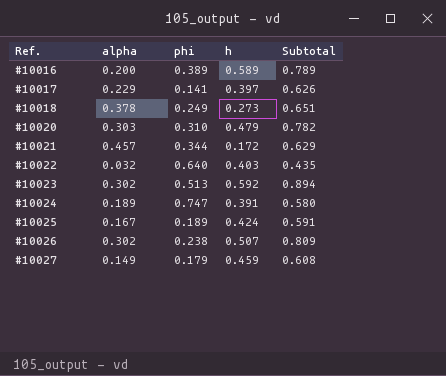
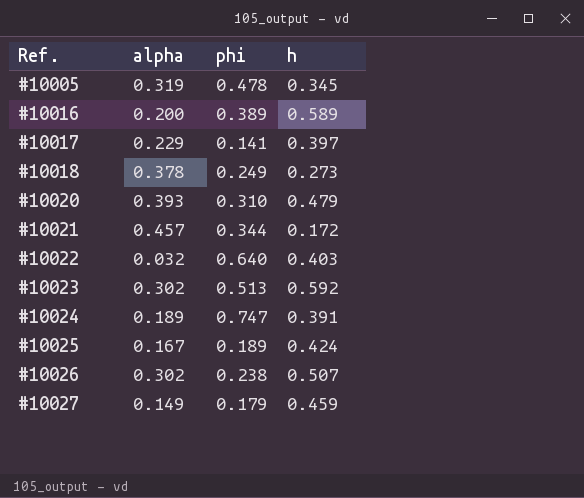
column Subtotal | formula: [alpha] + [h] -> none
row #10005: none -> 0.319 | 0.478 | 0.345
#10020 | alpha: 0.303 -> 0.393

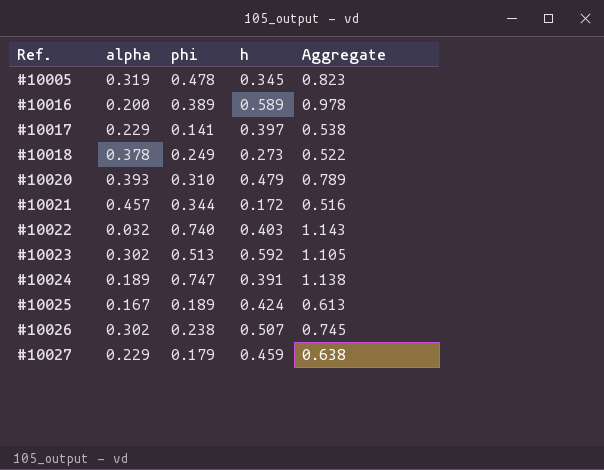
column Aggregate | formula: none -> [phi] + [h]
#10022 | phi: 0.640 -> 0.740
#10027 | alpha: 0.149 -> 0.229

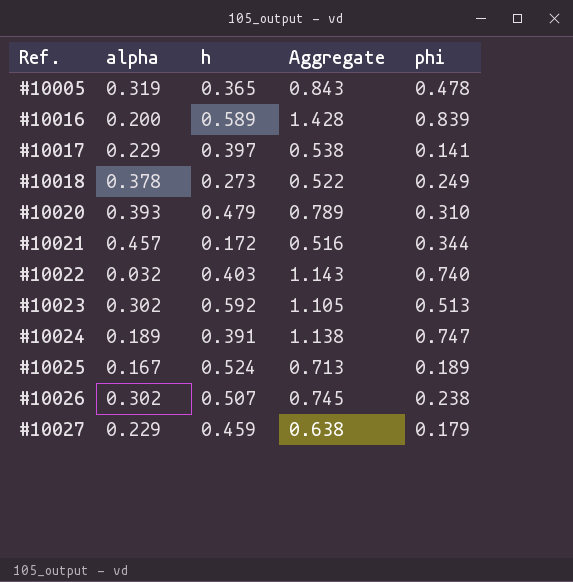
column phi | position: 3 -> 5
#10005 | h: 0.345 -> 0.365
#10005 | Aggregate: 0.823 -> 0.843
#10016 | Aggregate: 0.978 -> 1.428
#10016 | phi: 0.389 -> 0.839
#10025 | h: 0.424 -> 0.524
#10025 | Aggregate: 0.613 -> 0.713

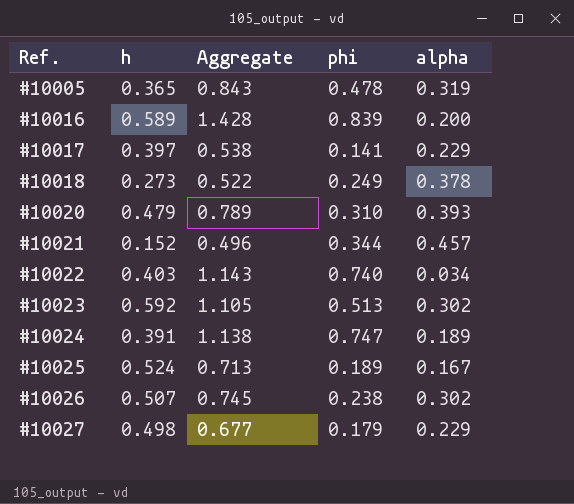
column alpha | position: 2 -> 5
#10021 | h: 0.172 -> 0.152
#10021 | Aggregate: 0.516 -> 0.496
#10022 | alpha: 0.032 -> 0.034
#10027 | h: 0.459 -> 0.498
#10027 | Aggregate: 0.638 -> 0.677

